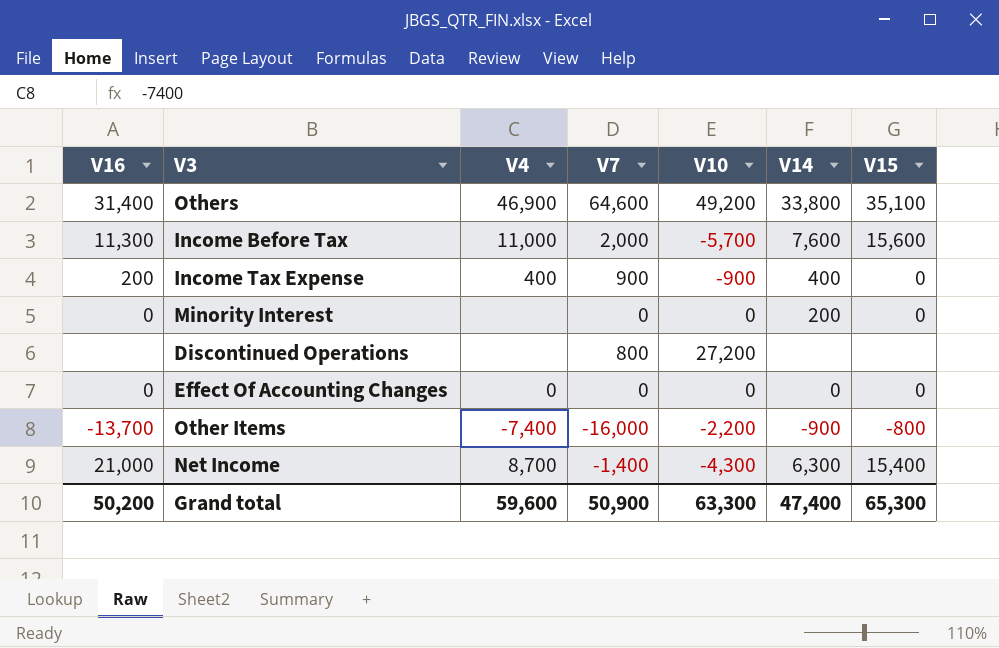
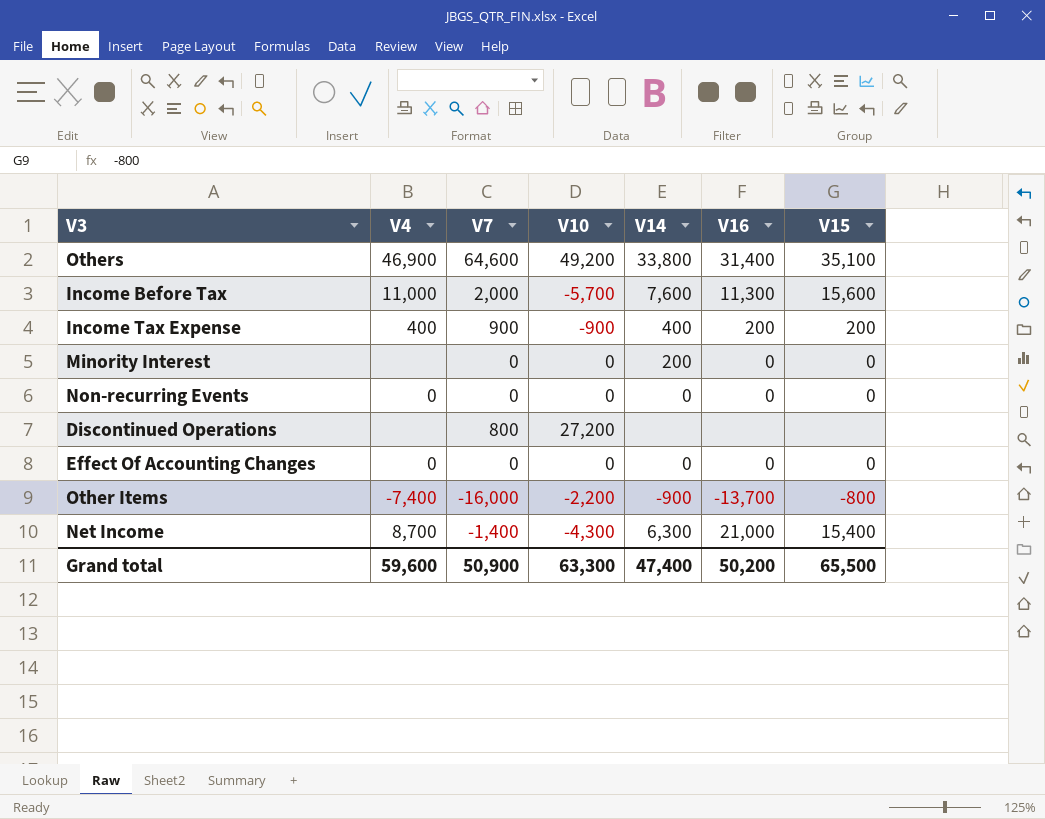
column V16 | position: 1 -> 6
Income Tax Expense | V15: 0 -> 200
row Non-recurring Events: none -> 0 | 0 | 0 | 0 | 0 | 0
Grand total | V15: 65,300 -> 65,500

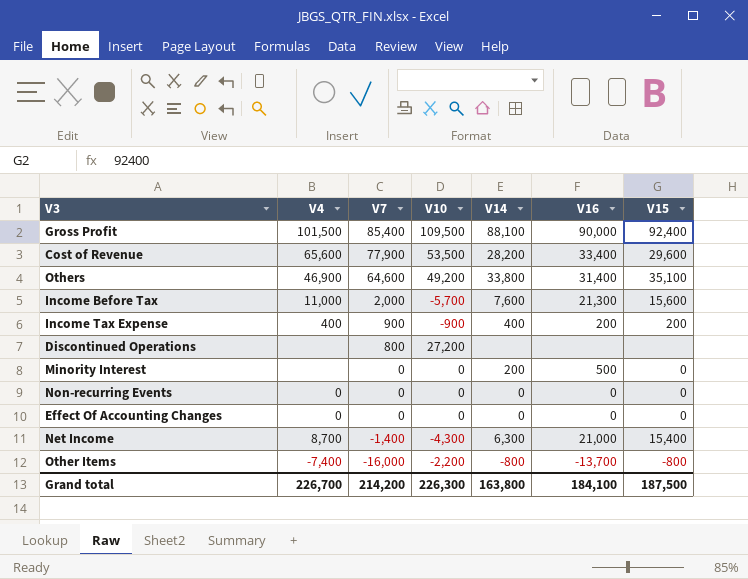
row order: none -> V7 descending
row Gross Profit: none -> 101,500 | 85,400 | 109,500 | 88,100 | 90,000 | 92,400
row Cost of Revenue: none -> 65,600 | 77,900 | 53,500 | 28,200 | 33,400 | 29,600
Income Before Tax | V16: 11,300 -> 21,300
Minority Interest | V16: 0 -> 500
Other Items | V14: -900 -> -800
Grand total | V4: 59,600 -> 226,700
Grand total | V7: 50,900 -> 214,200
Grand total | V10: 63,300 -> 226,300
Grand total | V14: 47,400 -> 163,800
Grand total | V16: 50,200 -> 184,100
Grand total | V15: 65,500 -> 187,500

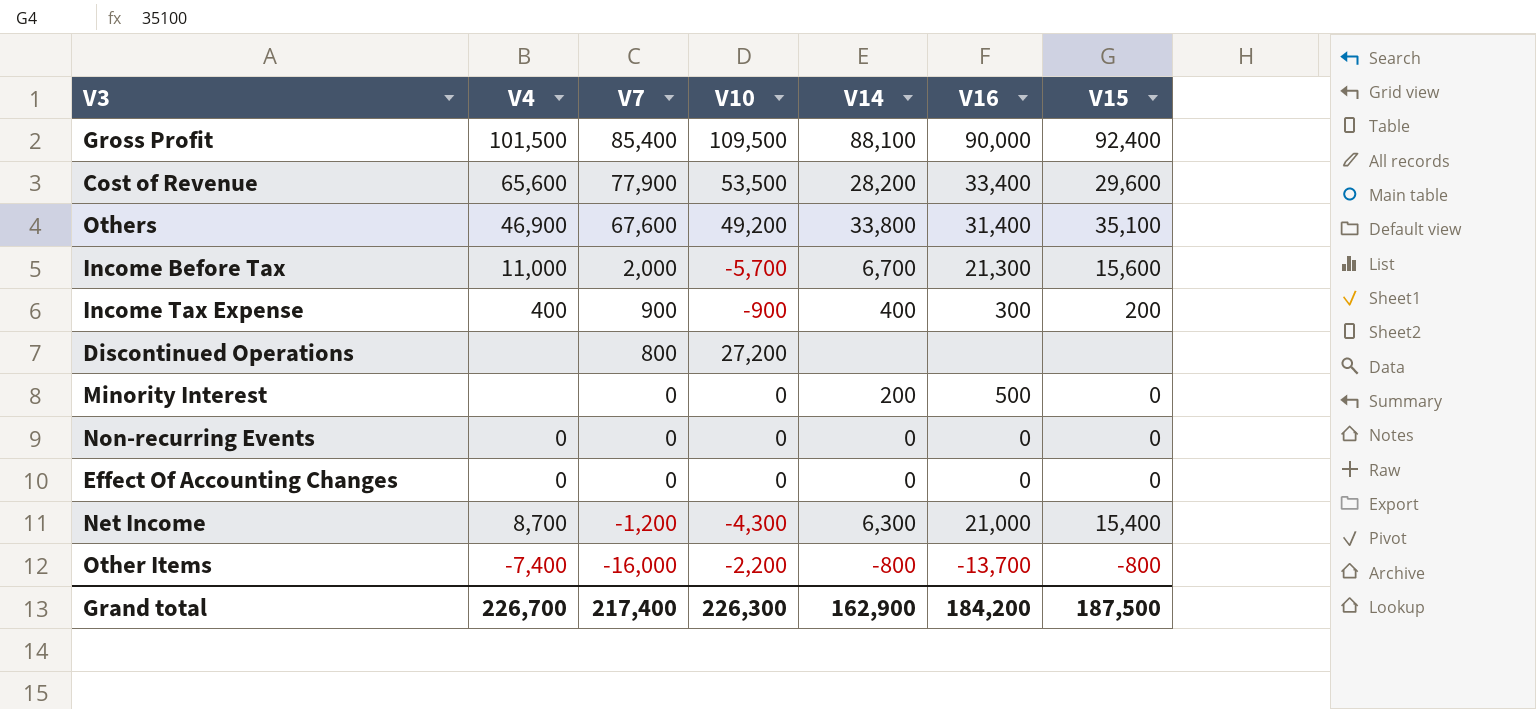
Others | V7: 64,600 -> 67,600
Income Before Tax | V14: 7,600 -> 6,700
Income Tax Expense | V16: 200 -> 300
Net Income | V7: -1,400 -> -1,200
Grand total | V7: 214,200 -> 217,400
Grand total | V14: 163,800 -> 162,900
Grand total | V16: 184,100 -> 184,200

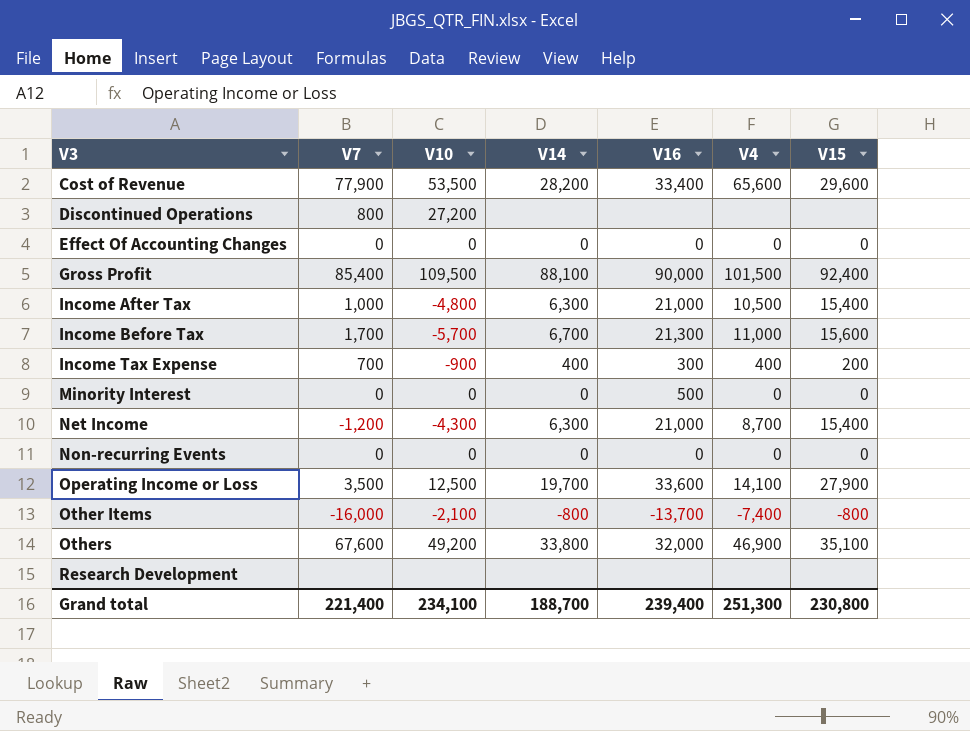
row order: V7 descending -> V3 ascending
column V4 | position: 2 -> 6
row Income After Tax: none -> 1,000 | -4,800 | 6,300 | 21,000 | 10,500 | 15,400
Income Before Tax | V7: 2,000 -> 1,700
Income Tax Expense | V7: 900 -> 700
Minority Interest | V14: 200 -> 0
Minority Interest | V4: none -> 0
row Operating Income or Loss: none -> 3,500 | 12,500 | 19,700 | 33,600 | 14,100 | 27,900
Other Items | V10: -2,200 -> -2,100
Others | V16: 31,400 -> 32,000
row Research Development: none -> none | none | none | none | none | none
Grand total | V7: 217,400 -> 221,400
Grand total | V10: 226,300 -> 234,100
Grand total | V14: 162,900 -> 188,700
Grand total | V16: 184,200 -> 239,400
Grand total | V4: 226,700 -> 251,300
Grand total | V15: 187,500 -> 230,800

